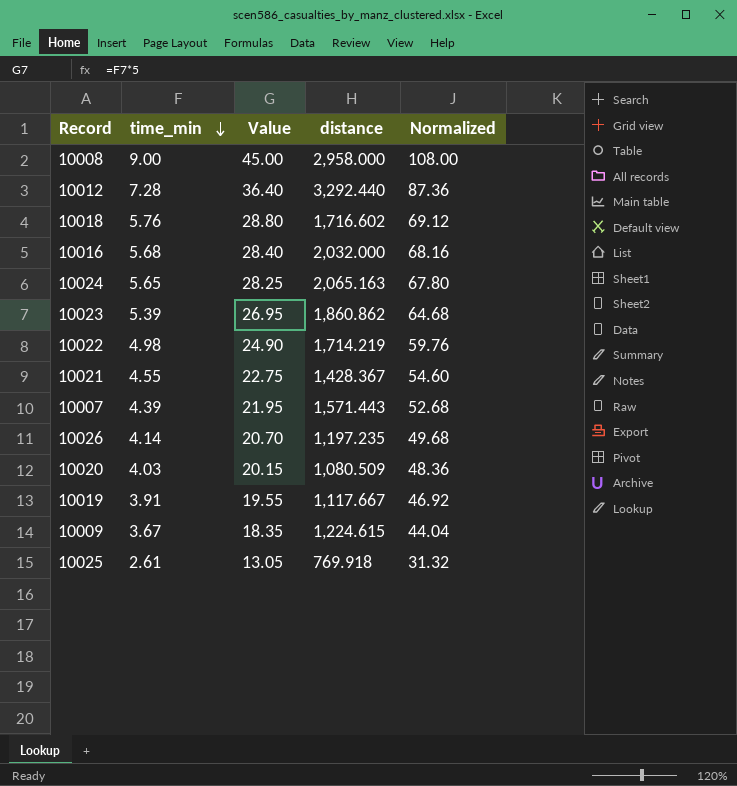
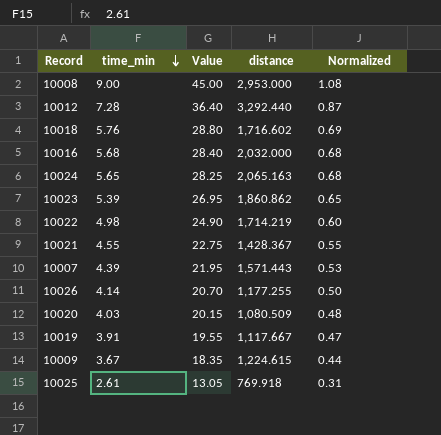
column Normalized | formula: [time_min] * 12 -> [time_min] * 0.12
10008 | distance: 2,958.000 -> 2,953.000
10026 | distance: 1,197.235 -> 1,177.255

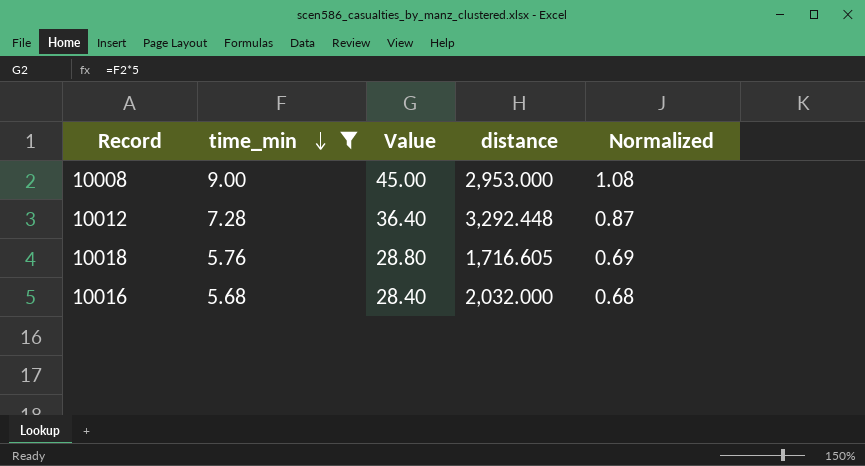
filter: none -> time_min >= 5.68
10012 | distance: 3,292.440 -> 3,292.448
10018 | distance: 1,716.602 -> 1,716.605

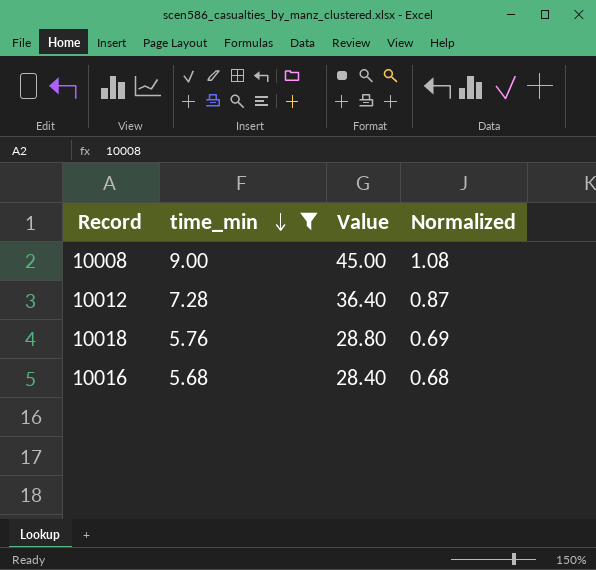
column distance | position: 4 -> none

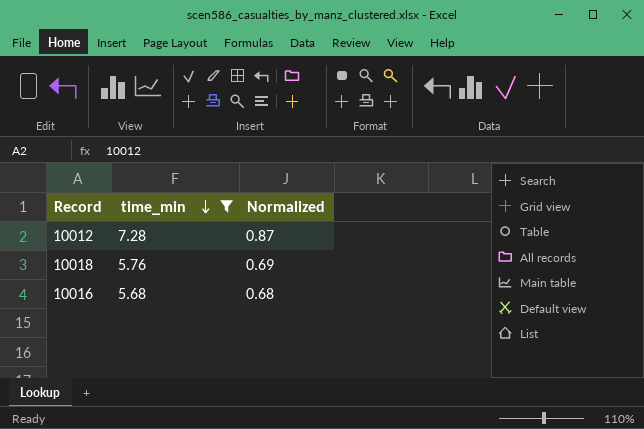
column Value | formula: [time_min] * 5 -> none
row 10008: 9.00 | 45.00 | 1.08 -> none

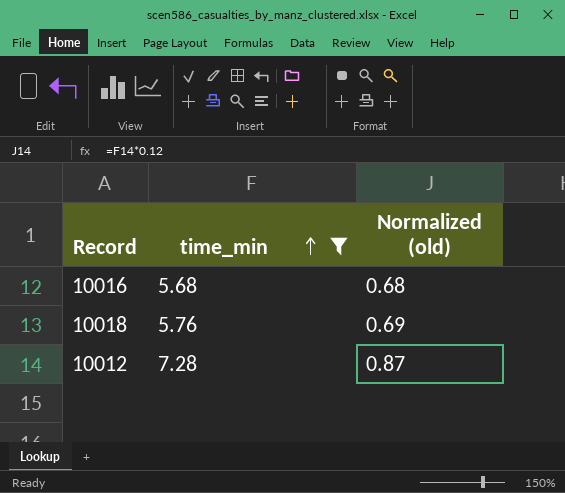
row order: time_min descending -> time_min ascending
column name: Normalized -> Normalized (old)

